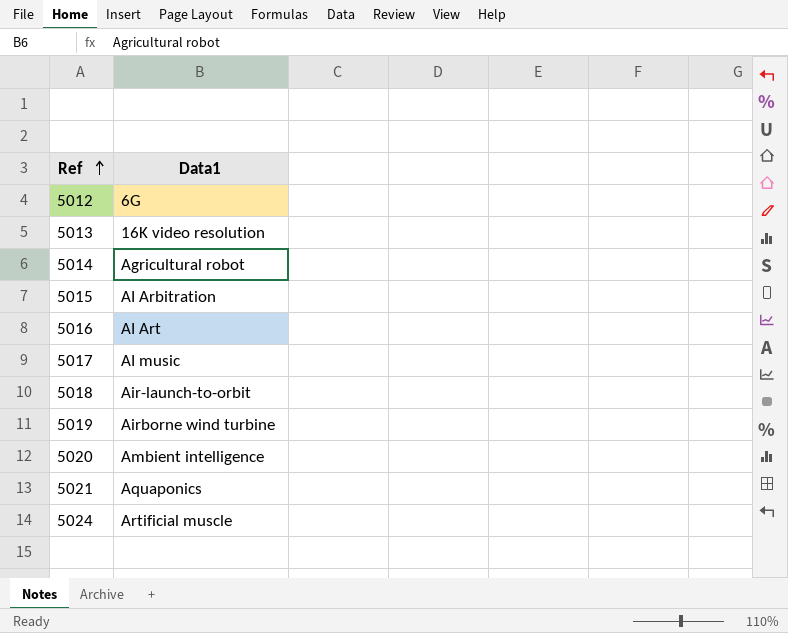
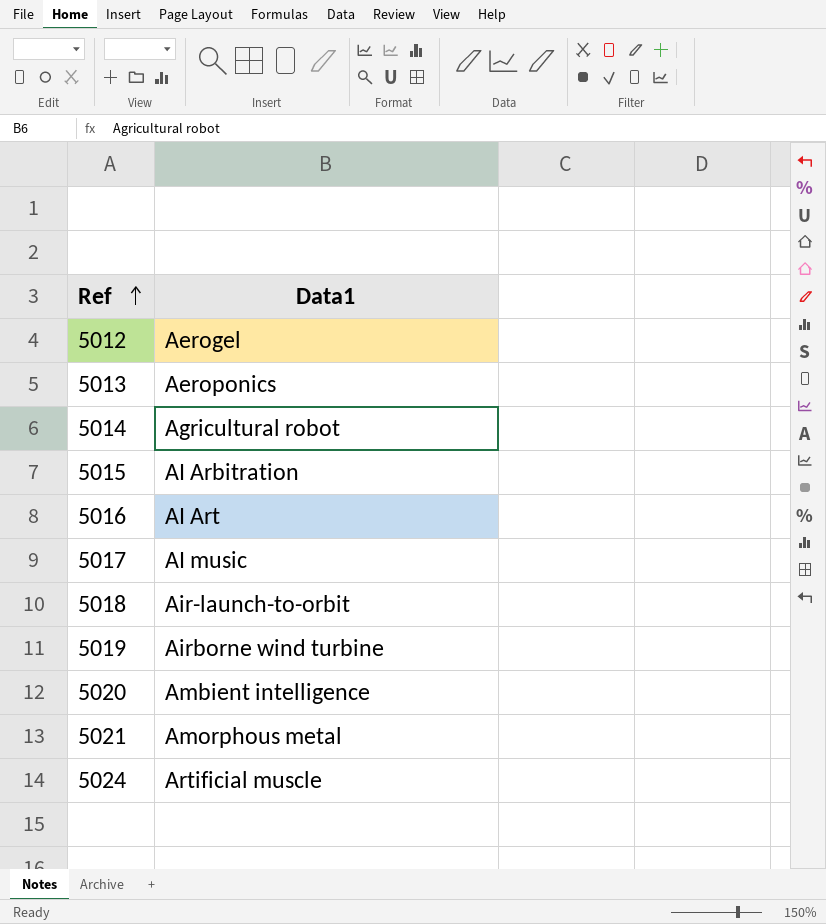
5012 | Data1: 6G -> Aerogel
5013 | Data1: 16K video resolution -> Aeroponics
5021 | Data1: Aquaponics -> Amorphous metal

